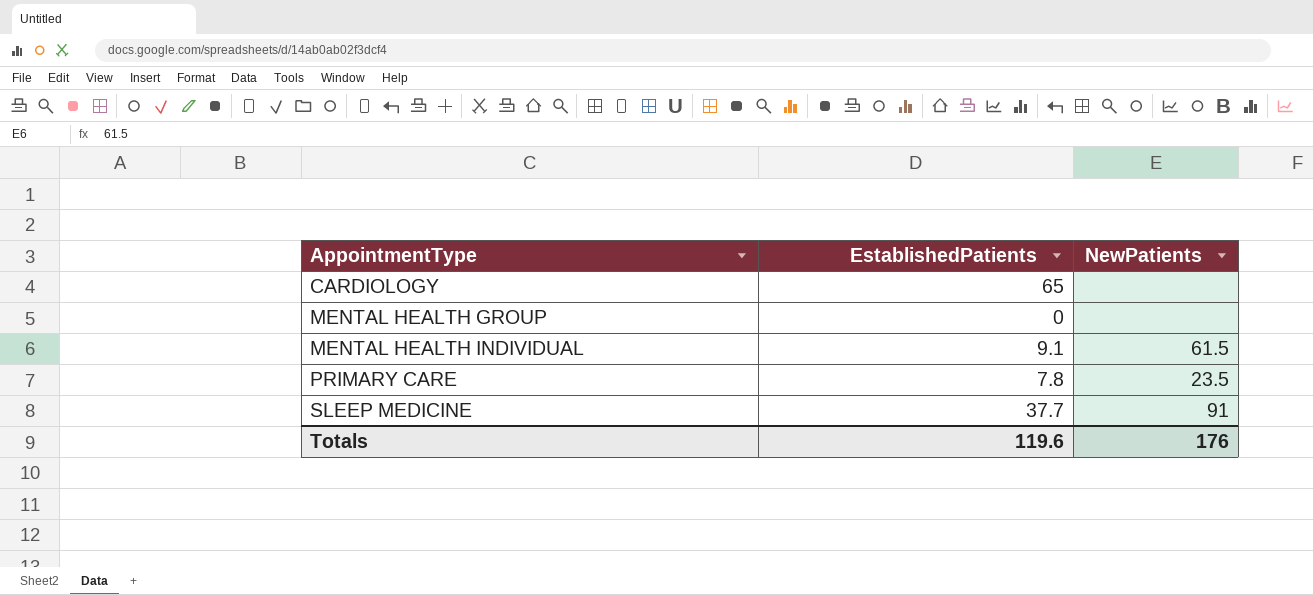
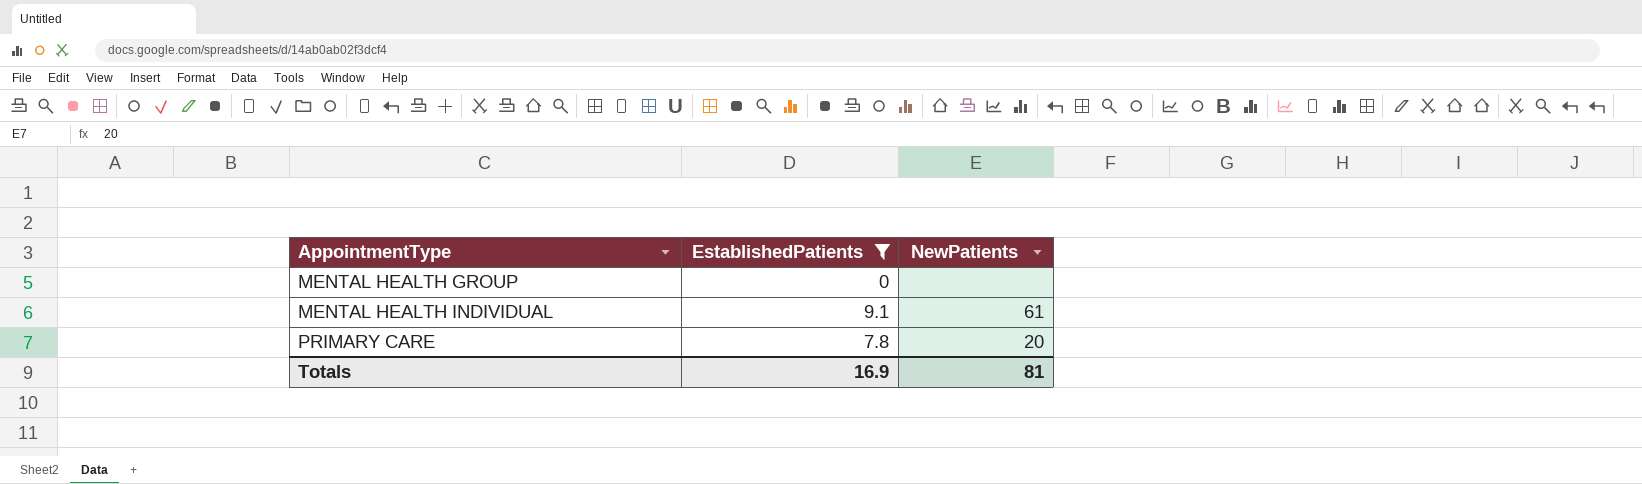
filter: none -> EstablishedPatients <= 9.1
MENTAL HEALTH INDIVIDUAL | NewPatients: 61.5 -> 61
PRIMARY CARE | NewPatients: 23.5 -> 20
Totals | EstablishedPatients: 119.6 -> 16.9
Totals | NewPatients: 176 -> 81

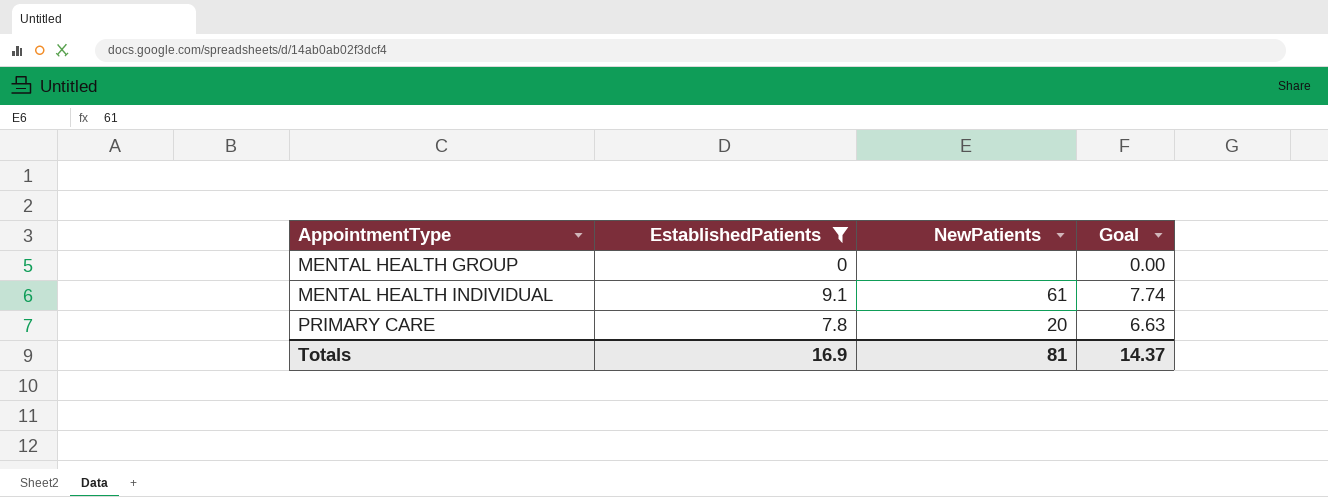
column Goal | formula: none -> [EstablishedPatients] * 0.85

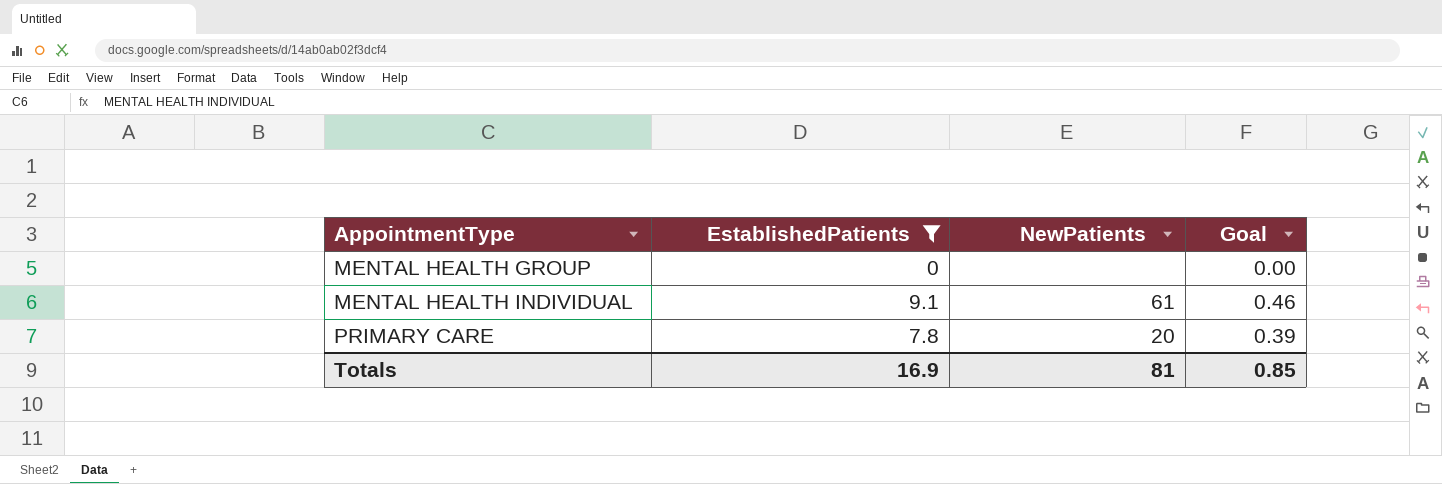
column Goal | formula: [EstablishedPatients] * 0.85 -> [EstablishedPatients] * 0.05
Totals | Goal: 14.37 -> 0.85

